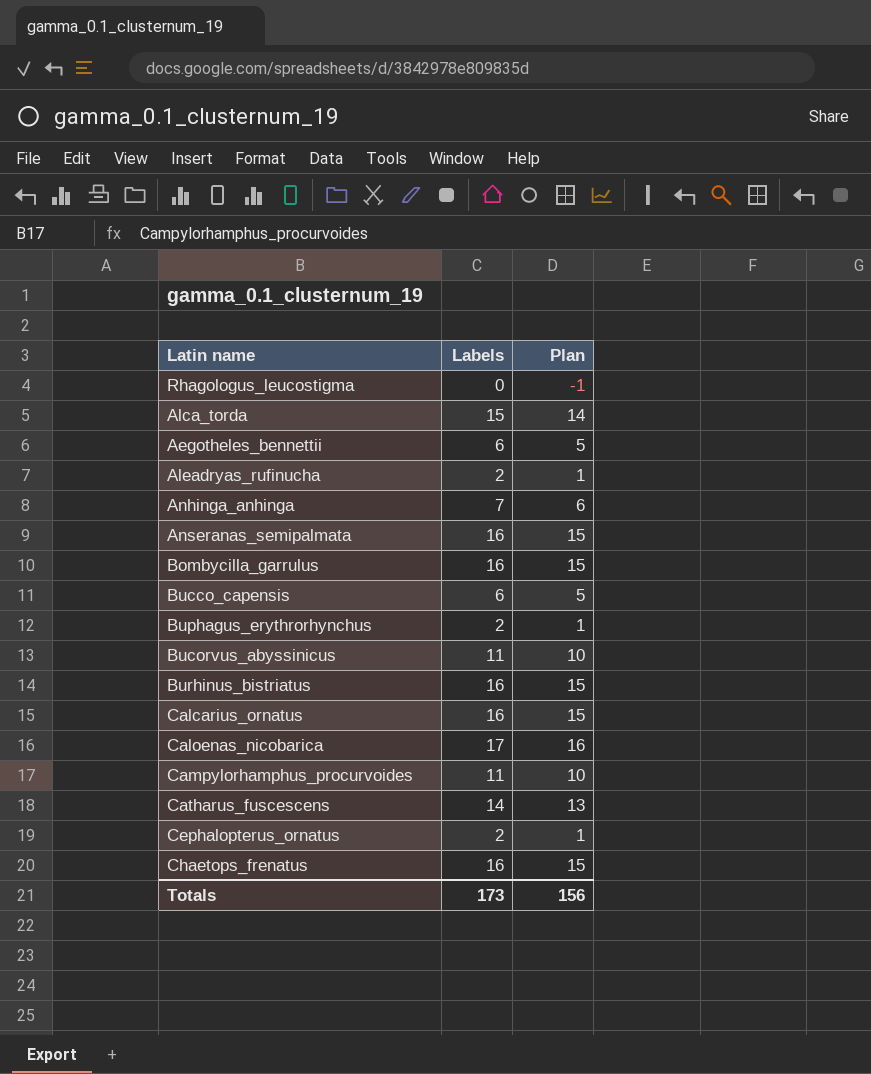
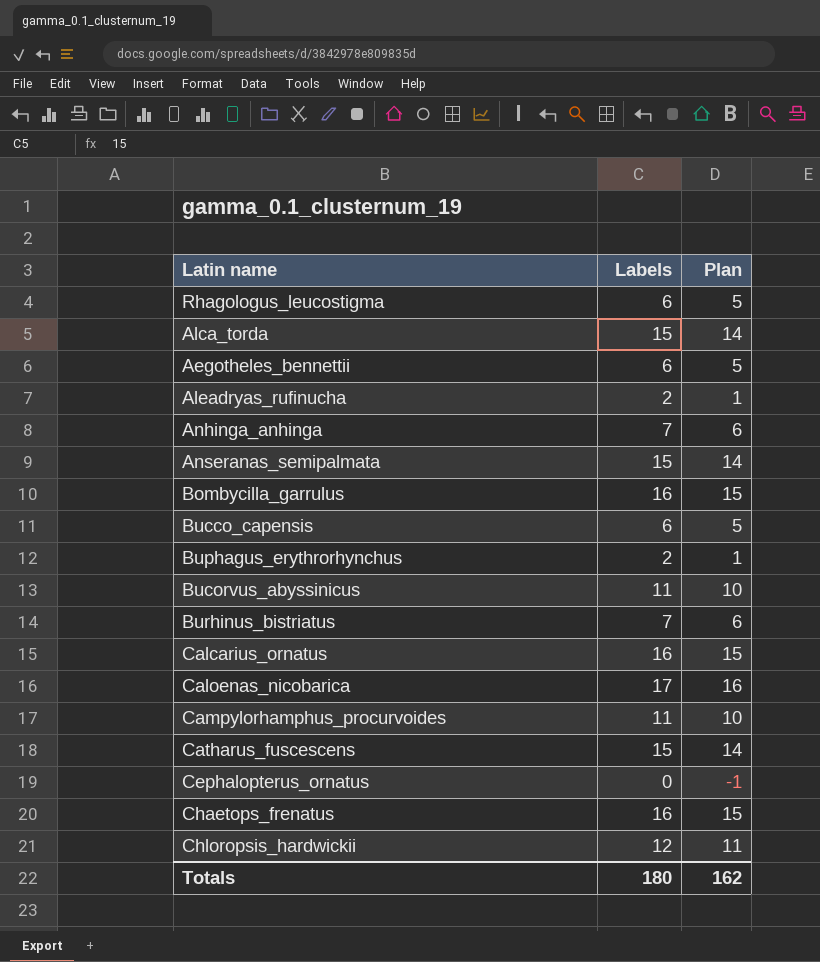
Rhagologus_leucostigma | Labels: 0 -> 6
Rhagologus_leucostigma | Plan: -1 -> 5
Anseranas_semipalmata | Labels: 16 -> 15
Anseranas_semipalmata | Plan: 15 -> 14
Burhinus_bistriatus | Labels: 16 -> 7
Burhinus_bistriatus | Plan: 15 -> 6
Catharus_fuscescens | Labels: 14 -> 15
Catharus_fuscescens | Plan: 13 -> 14
Cephalopterus_ornatus | Labels: 2 -> 0
Cephalopterus_ornatus | Plan: 1 -> -1
row Chloropsis_hardwickii: none -> 12 | 11
Totals | Labels: 173 -> 180
Totals | Plan: 156 -> 162

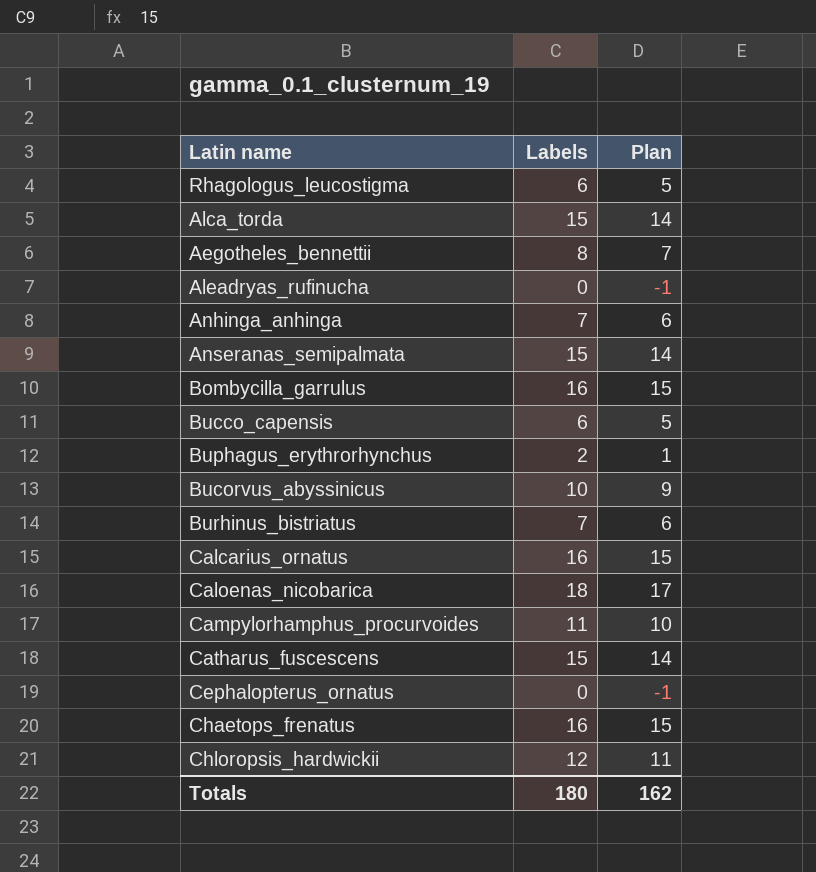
Aegotheles_bennettii | Labels: 6 -> 8
Aegotheles_bennettii | Plan: 5 -> 7
Aleadryas_rufinucha | Labels: 2 -> 0
Aleadryas_rufinucha | Plan: 1 -> -1
Bucorvus_abyssinicus | Labels: 11 -> 10
Bucorvus_abyssinicus | Plan: 10 -> 9
Caloenas_nicobarica | Labels: 17 -> 18
Caloenas_nicobarica | Plan: 16 -> 17

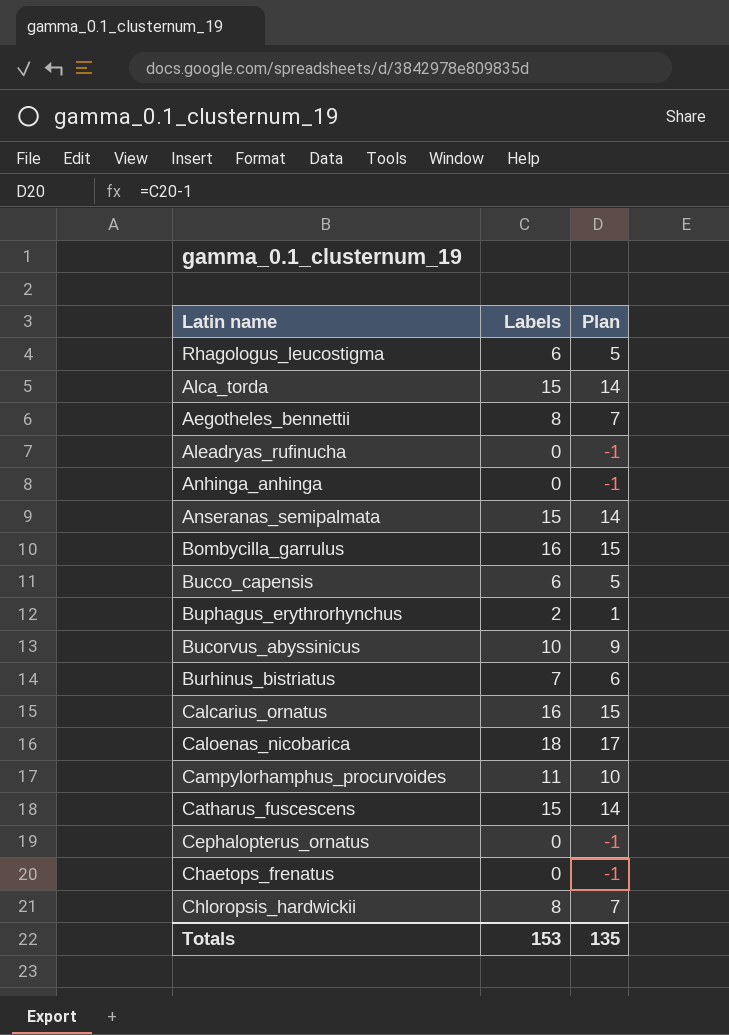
Anhinga_anhinga | Labels: 7 -> 0
Anhinga_anhinga | Plan: 6 -> -1
Chaetops_frenatus | Labels: 16 -> 0
Chaetops_frenatus | Plan: 15 -> -1
Chloropsis_hardwickii | Labels: 12 -> 8
Chloropsis_hardwickii | Plan: 11 -> 7
Totals | Labels: 180 -> 153
Totals | Plan: 162 -> 135

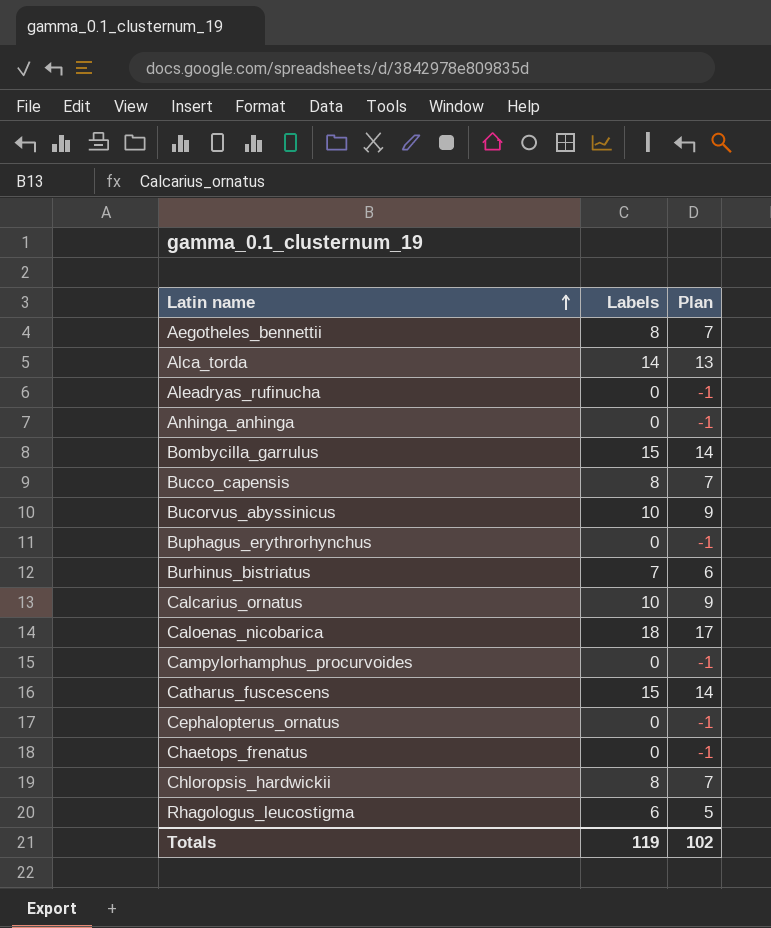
row order: none -> Latin name ascending
row Anseranas_semipalmata: 15 | 14 -> none
Alca_torda | Labels: 15 -> 14
Alca_torda | Plan: 14 -> 13
Bombycilla_garrulus | Labels: 16 -> 15
Bombycilla_garrulus | Plan: 15 -> 14
Bucco_capensis | Labels: 6 -> 8
Bucco_capensis | Plan: 5 -> 7
Buphagus_erythrorhynchus | Labels: 2 -> 0
Buphagus_erythrorhynchus | Plan: 1 -> -1
Calcarius_ornatus | Labels: 16 -> 10
Calcarius_ornatus | Plan: 15 -> 9
Campylorhamphus_procurvoides | Labels: 11 -> 0
Campylorhamphus_procurvoides | Plan: 10 -> -1
Totals | Labels: 153 -> 119
Totals | Plan: 135 -> 102

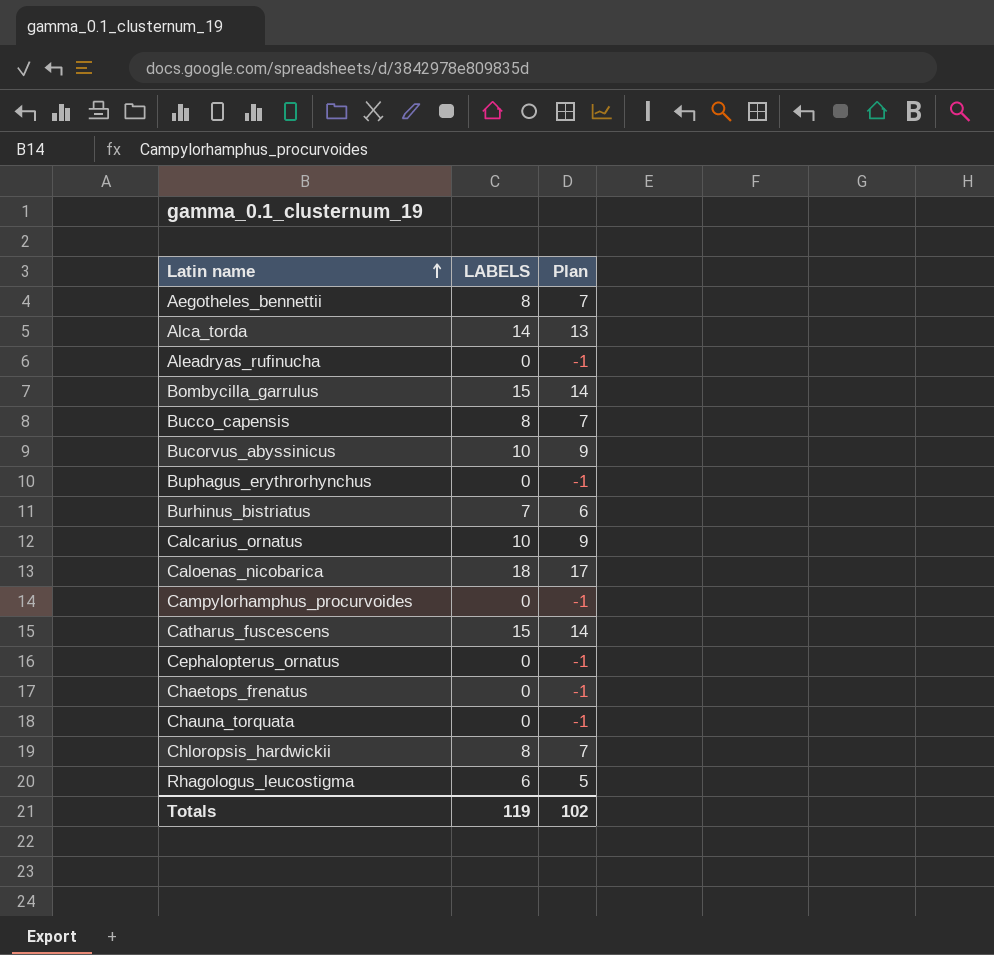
column name: Labels -> LABELS
row Anhinga_anhinga: 0 | -1 -> none
row Chauna_torquata: none -> 0 | -1

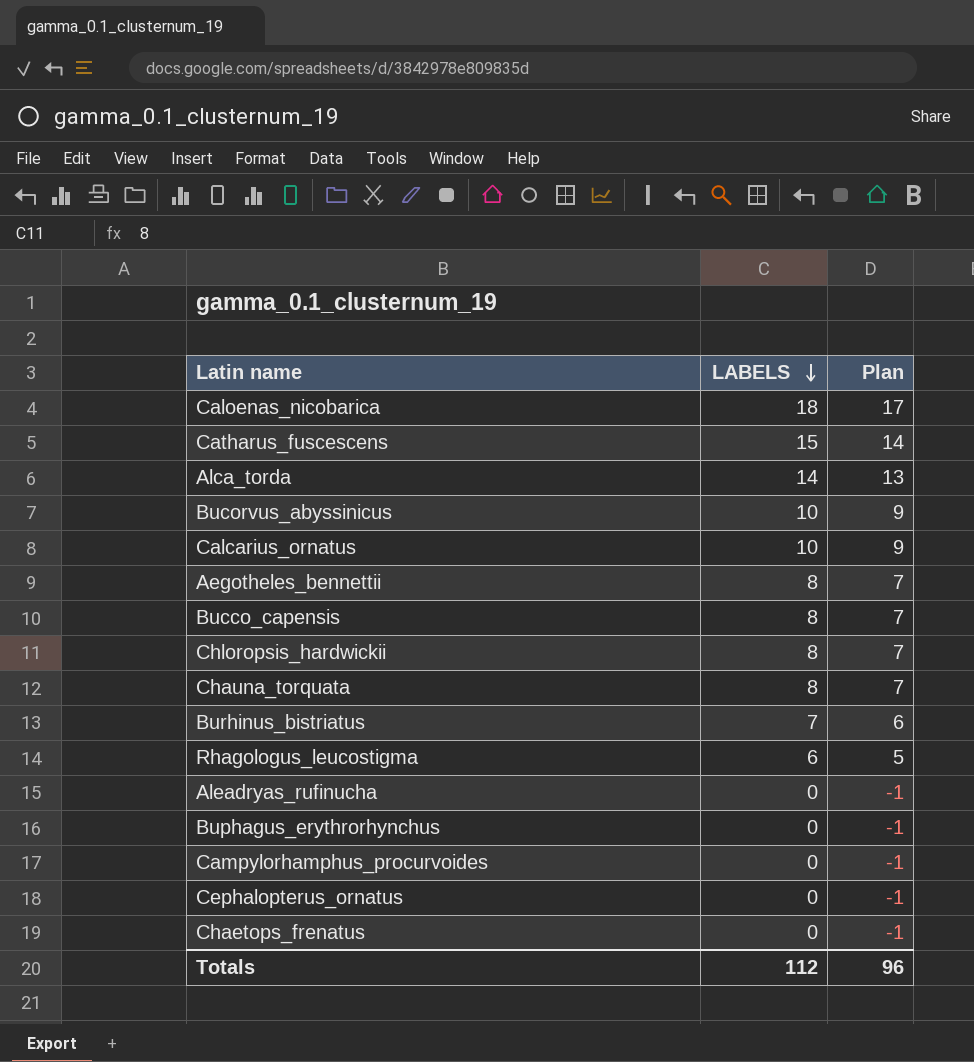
row order: Latin name ascending -> LABELS descending
row Bombycilla_garrulus: 15 | 14 -> none
Chauna_torquata | LABELS: 0 -> 8
Chauna_torquata | Plan: -1 -> 7
Totals | LABELS: 119 -> 112
Totals | Plan: 102 -> 96

